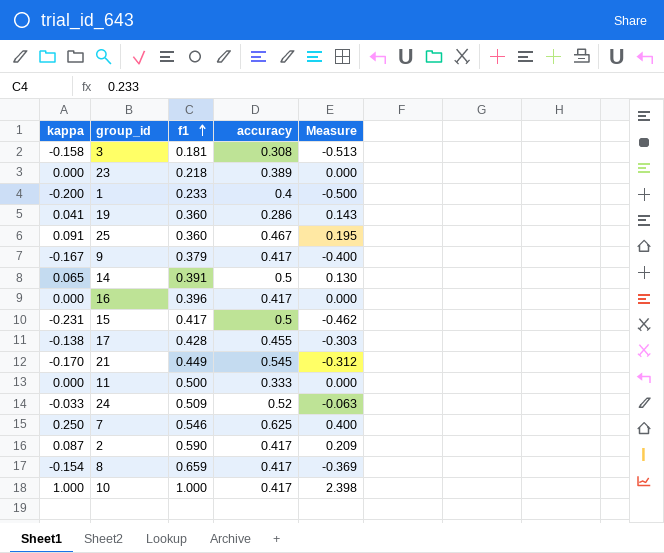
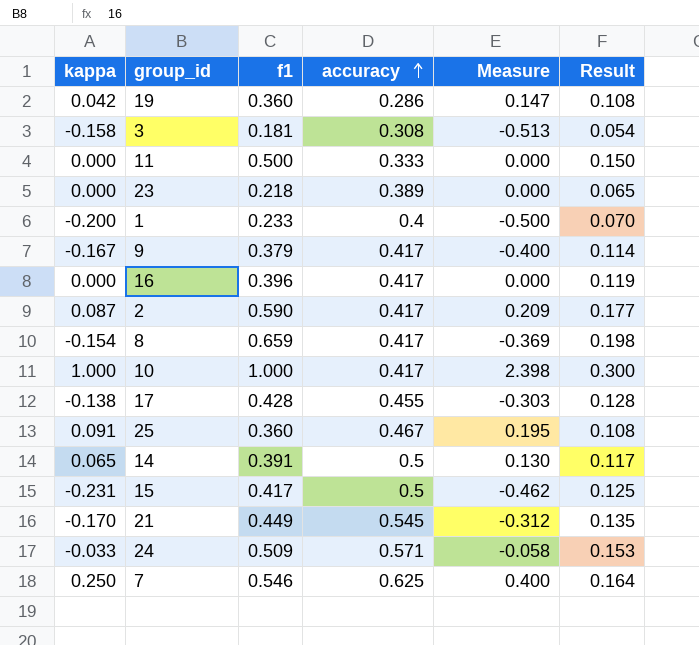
row order: f1 ascending -> accuracy ascending
column Result | formula: none -> [f1] * 0.3
19 | kappa: 0.041 -> 0.042
19 | Measure: 0.143 -> 0.147
24 | accuracy: 0.52 -> 0.571
24 | Measure: -0.063 -> -0.058

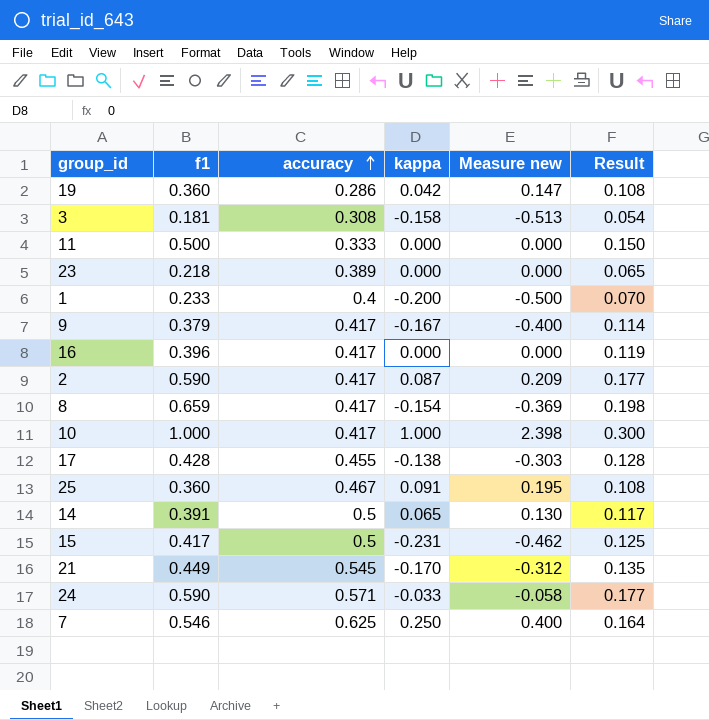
column kappa | position: 1 -> 4
column name: Measure -> Measure new
24 | f1: 0.509 -> 0.590
24 | Result: 0.153 -> 0.177

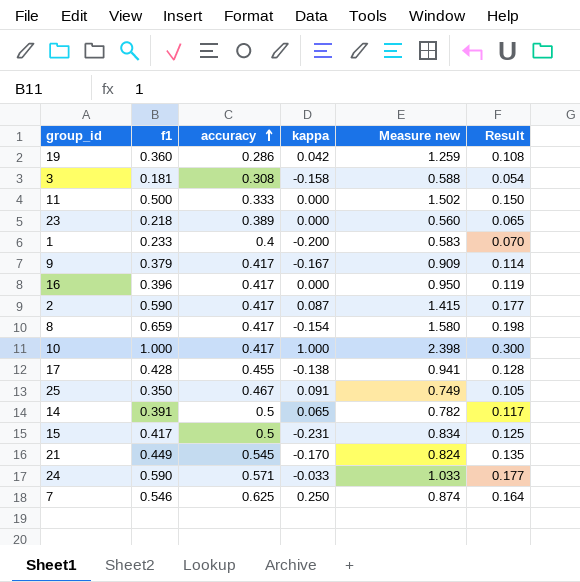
column Measure new | formula: [kappa] / [accuracy] -> [f1] / [accuracy]
25 | f1: 0.360 -> 0.350
25 | Result: 0.108 -> 0.105

